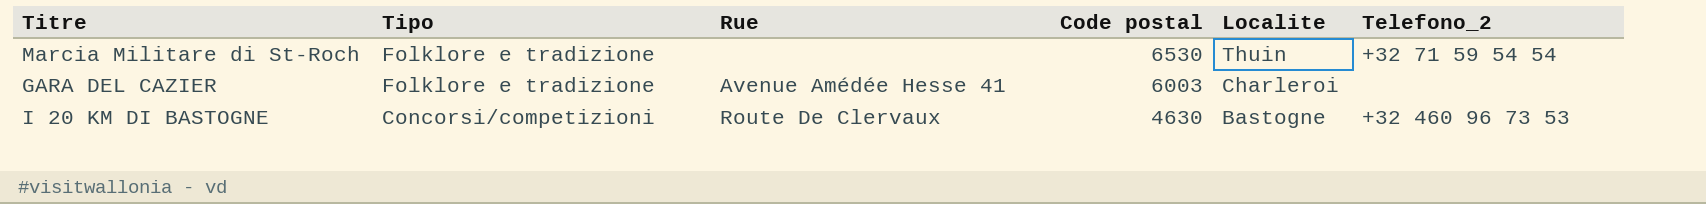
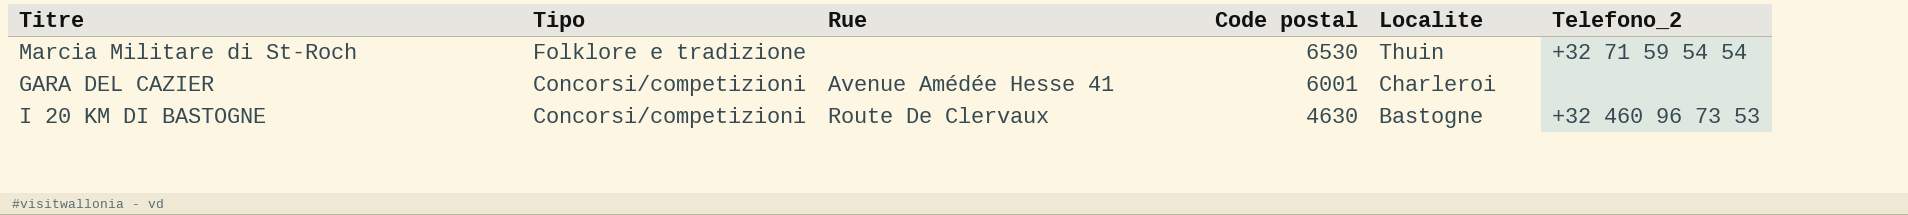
GARA DEL CAZIER | Tipo: Folklore e tradizione -> Concorsi/competizioni
GARA DEL CAZIER | Code postal: 6003 -> 6001

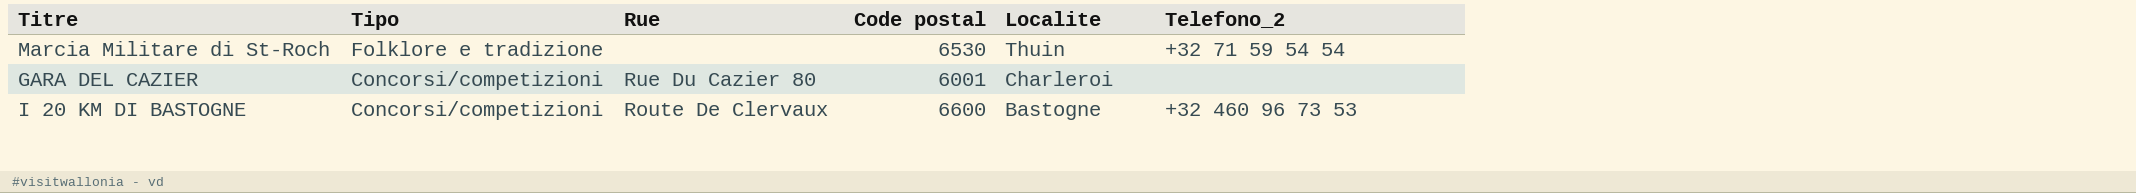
GARA DEL CAZIER | Rue: Avenue Amédée Hesse 41 -> Rue Du Cazier 80
I 20 KM DI BASTOGNE | Code postal: 4630 -> 6600

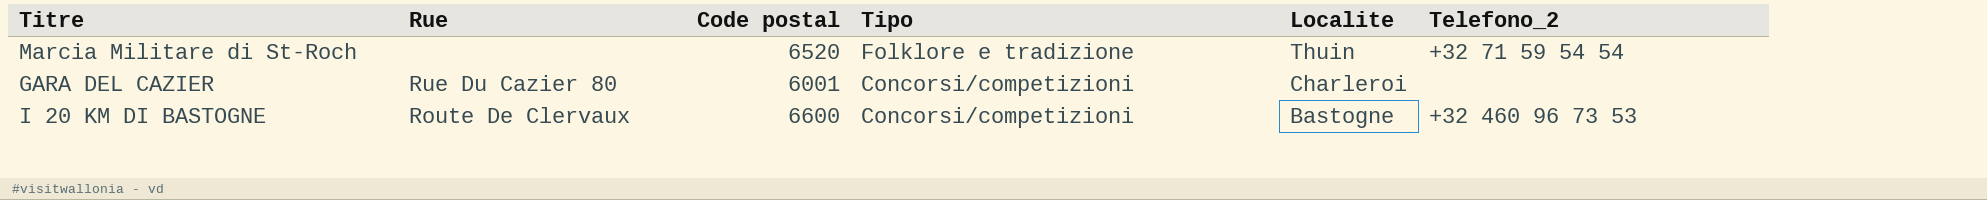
column Tipo | position: 2 -> 4
Marcia Militare di St-Roch | Code postal: 6530 -> 6520

